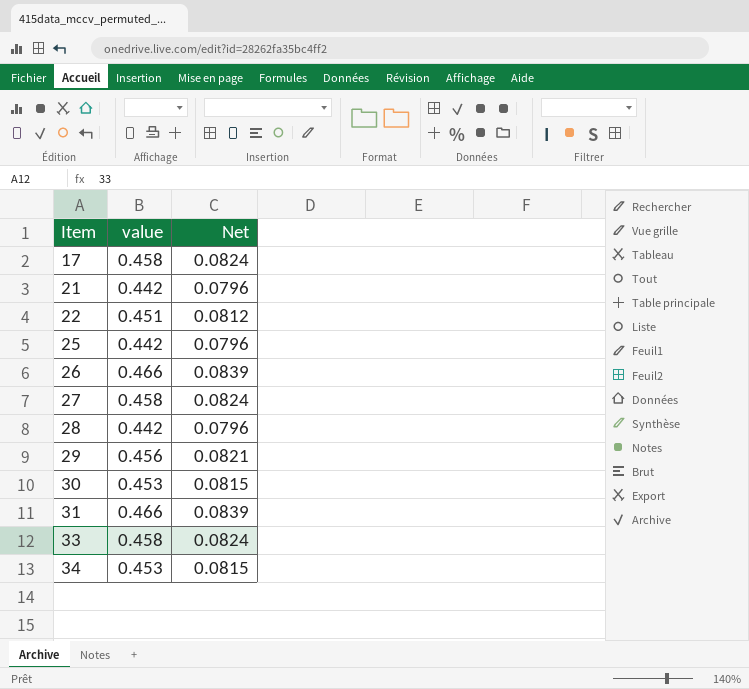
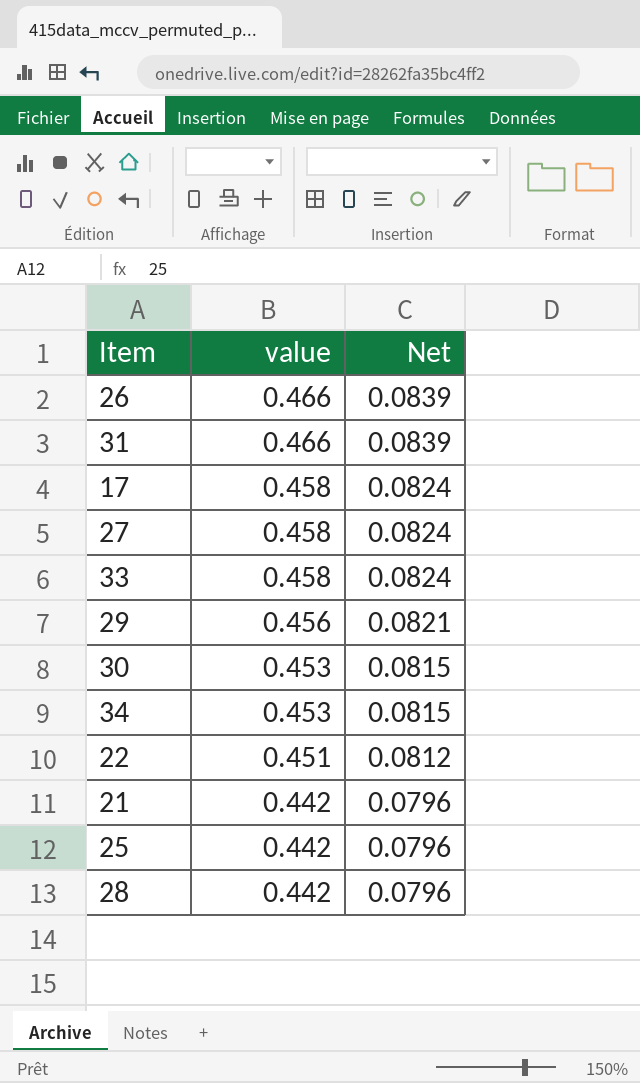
row order: Item ascending -> value descending

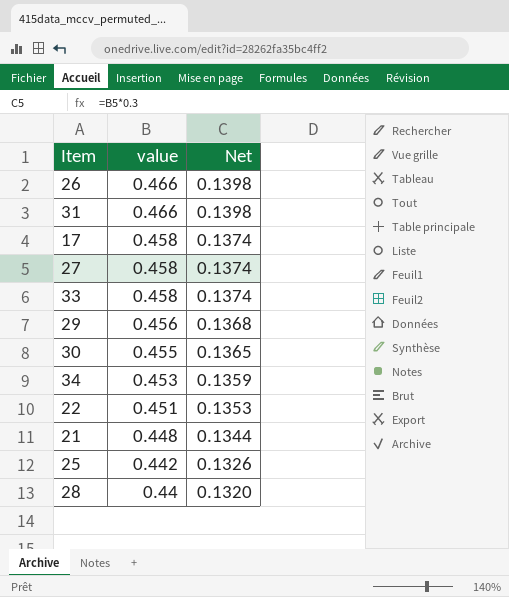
column Net | formula: [value] * 0.18 -> [value] * 0.3
30 | value: 0.453 -> 0.455
21 | value: 0.442 -> 0.448
28 | value: 0.442 -> 0.44

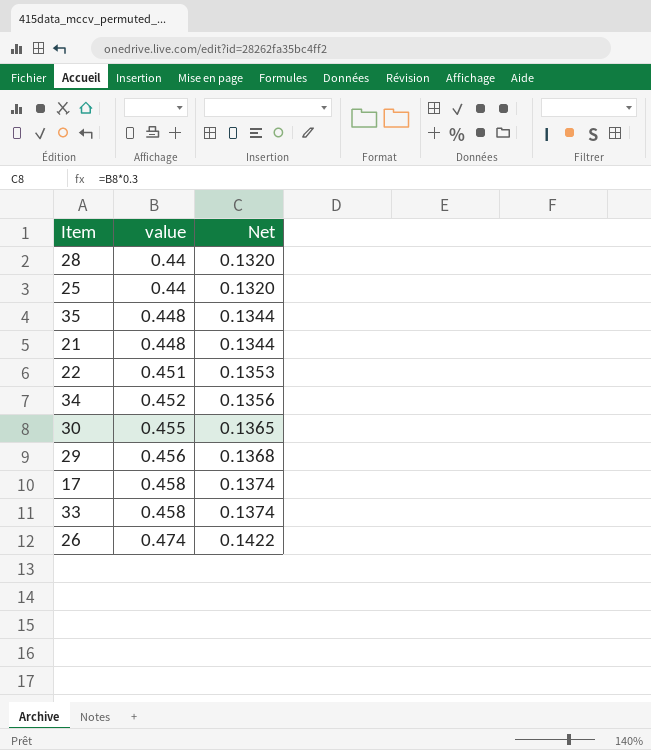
row order: value descending -> value ascending
row 31: 0.466 | 0.1398 -> none
row 27: 0.458 | 0.1374 -> none
25 | value: 0.442 -> 0.44
25 | Net: 0.1326 -> 0.1320
row 35: none -> 0.448 | 0.1344
34 | value: 0.453 -> 0.452
34 | Net: 0.1359 -> 0.1356
26 | value: 0.466 -> 0.474
26 | Net: 0.1398 -> 0.1422

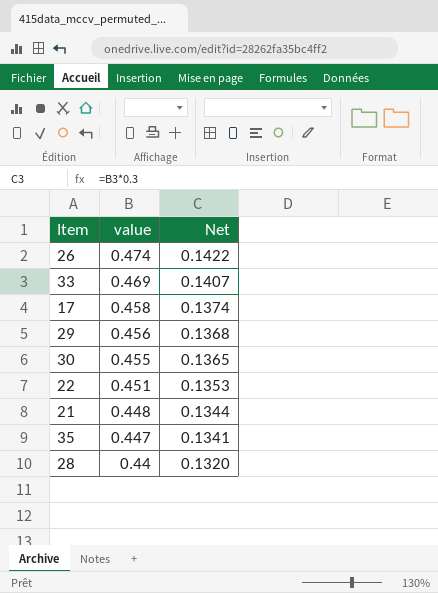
row order: value ascending -> value descending
row 25: 0.44 | 0.1320 -> none
row 34: 0.452 | 0.1356 -> none
33 | value: 0.458 -> 0.469
33 | Net: 0.1374 -> 0.1407
35 | value: 0.448 -> 0.447
35 | Net: 0.1344 -> 0.1341

